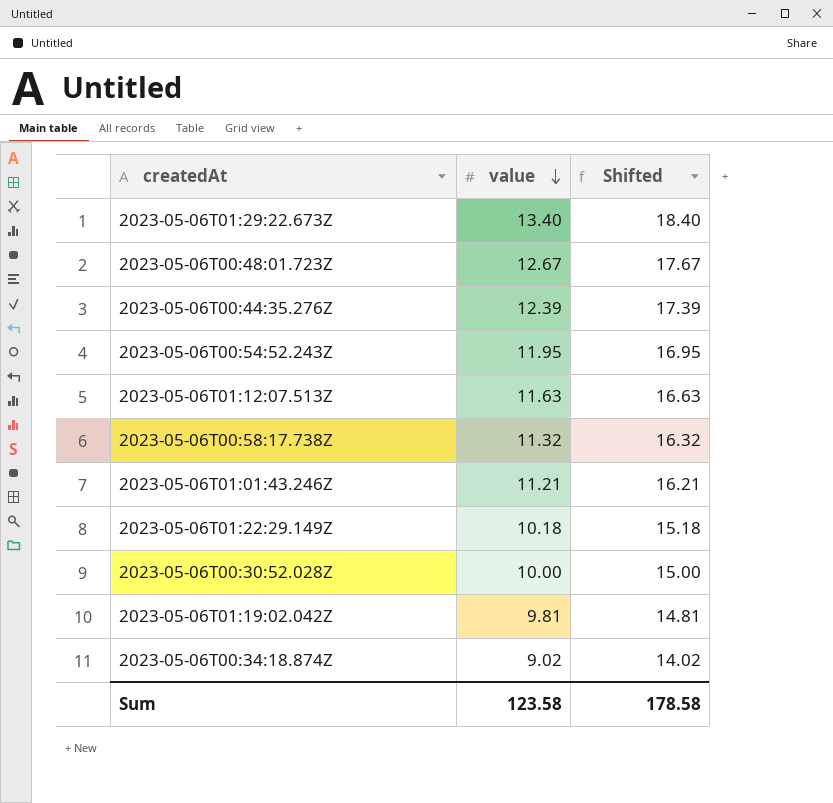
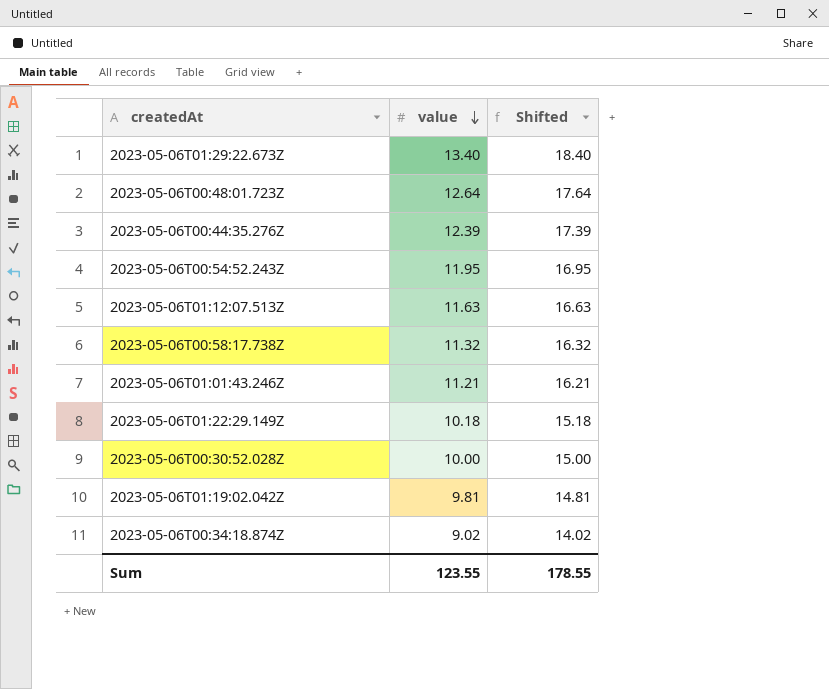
2023-05-06T00:48:01.723Z | value: 12.67 -> 12.64
2023-05-06T00:48:01.723Z | Shifted: 17.67 -> 17.64
Sum | value: 123.58 -> 123.55
Sum | Shifted: 178.58 -> 178.55

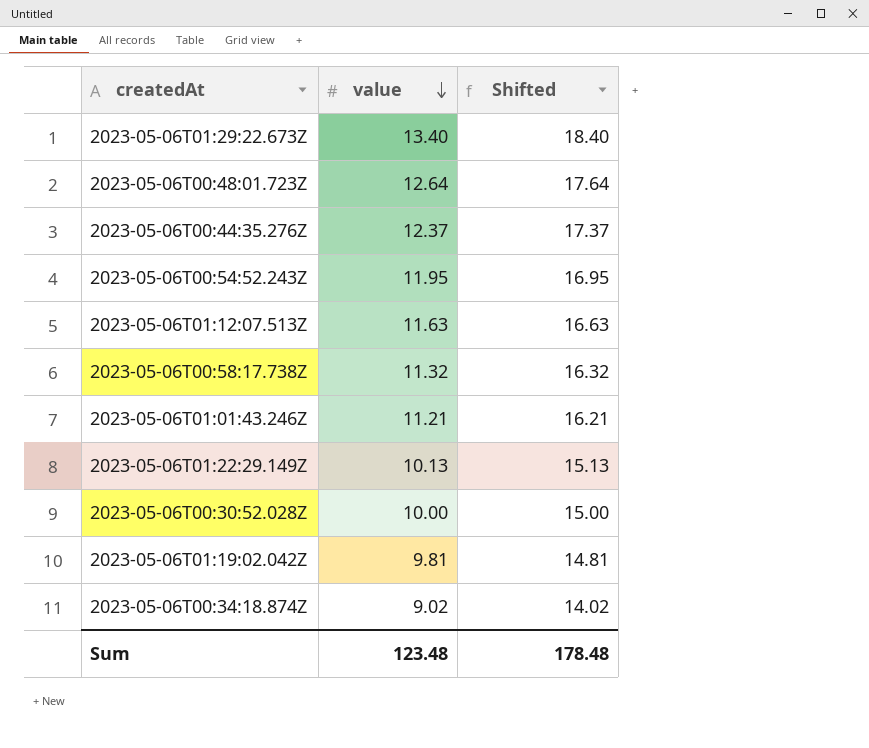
2023-05-06T00:44:35.276Z | value: 12.39 -> 12.37
2023-05-06T00:44:35.276Z | Shifted: 17.39 -> 17.37
2023-05-06T01:22:29.149Z | value: 10.18 -> 10.13
2023-05-06T01:22:29.149Z | Shifted: 15.18 -> 15.13
Sum | value: 123.55 -> 123.48
Sum | Shifted: 178.55 -> 178.48

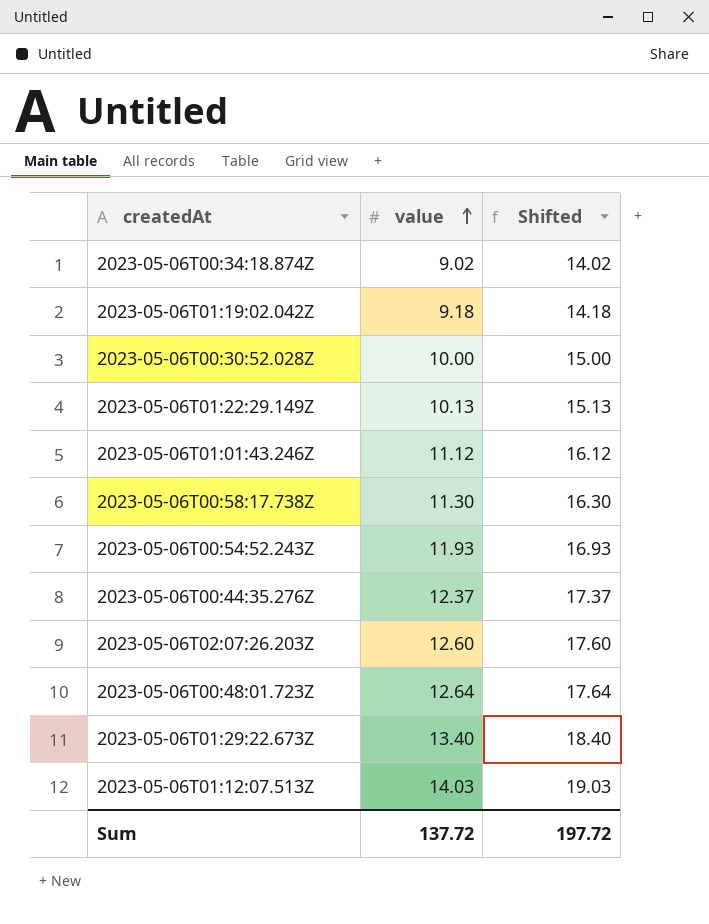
row order: value descending -> value ascending
2023-05-06T01:19:02.042Z | value: 9.81 -> 9.18
2023-05-06T01:19:02.042Z | Shifted: 14.81 -> 14.18
2023-05-06T01:01:43.246Z | value: 11.21 -> 11.12
2023-05-06T01:01:43.246Z | Shifted: 16.21 -> 16.12
2023-05-06T00:58:17.738Z | value: 11.32 -> 11.30
2023-05-06T00:58:17.738Z | Shifted: 16.32 -> 16.30
2023-05-06T00:54:52.243Z | value: 11.95 -> 11.93
2023-05-06T00:54:52.243Z | Shifted: 16.95 -> 16.93
row 2023-05-06T02:07:26.203Z: none -> 12.60 | 17.60
2023-05-06T01:12:07.513Z | value: 11.63 -> 14.03
2023-05-06T01:12:07.513Z | Shifted: 16.63 -> 19.03
Sum | value: 123.48 -> 137.72
Sum | Shifted: 178.48 -> 197.72

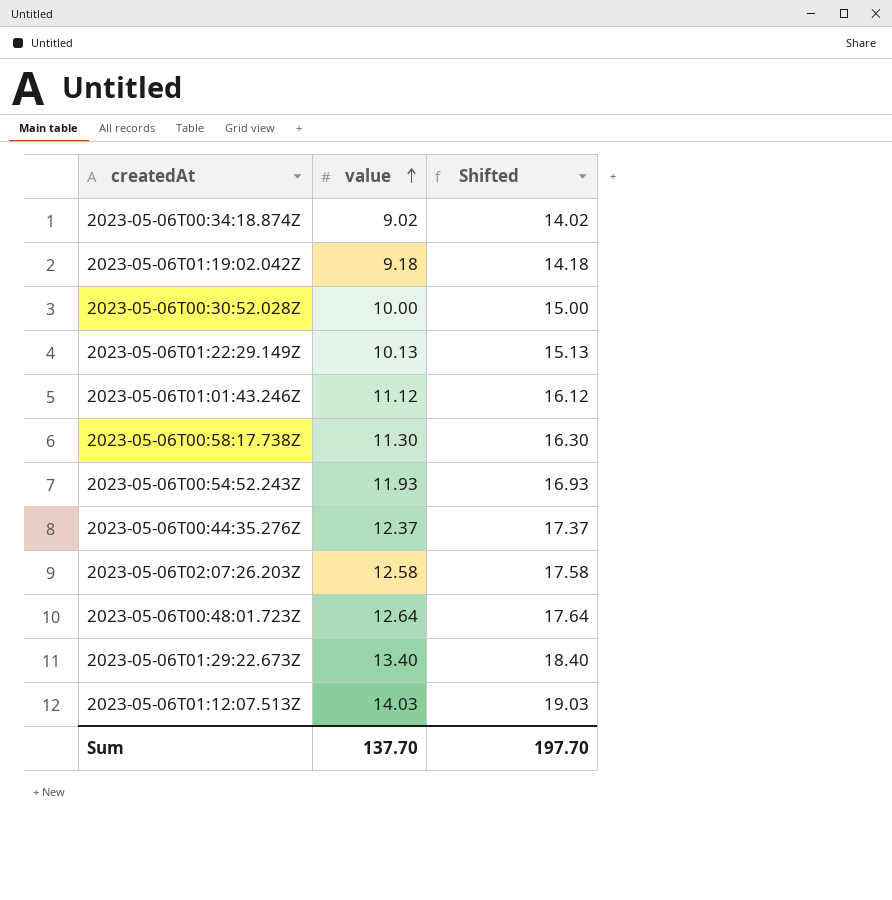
2023-05-06T02:07:26.203Z | value: 12.60 -> 12.58
2023-05-06T02:07:26.203Z | Shifted: 17.60 -> 17.58
Sum | value: 137.72 -> 137.70
Sum | Shifted: 197.72 -> 197.70

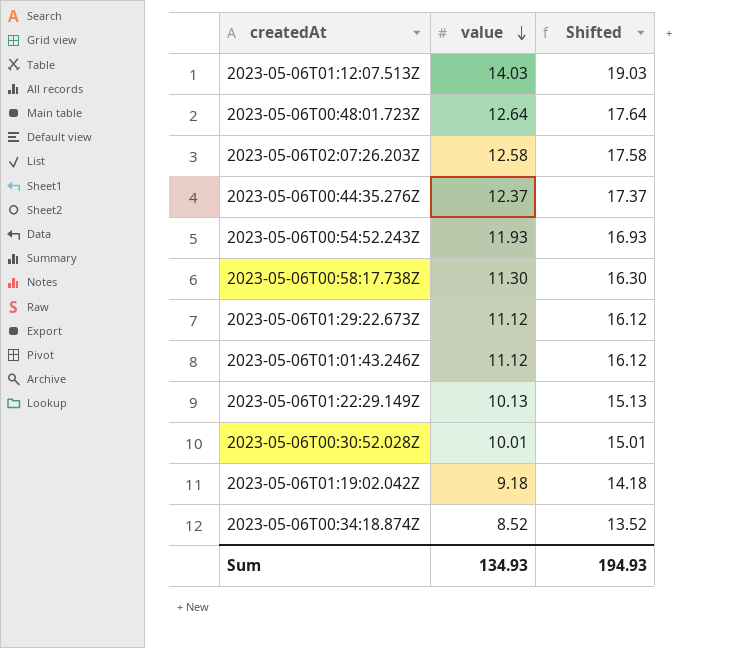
row order: value ascending -> value descending
2023-05-06T01:29:22.673Z | value: 13.40 -> 11.12
2023-05-06T01:29:22.673Z | Shifted: 18.40 -> 16.12
2023-05-06T00:30:52.028Z | value: 10.00 -> 10.01
2023-05-06T00:30:52.028Z | Shifted: 15.00 -> 15.01
2023-05-06T00:34:18.874Z | value: 9.02 -> 8.52
2023-05-06T00:34:18.874Z | Shifted: 14.02 -> 13.52
Sum | value: 137.70 -> 134.93
Sum | Shifted: 197.70 -> 194.93

